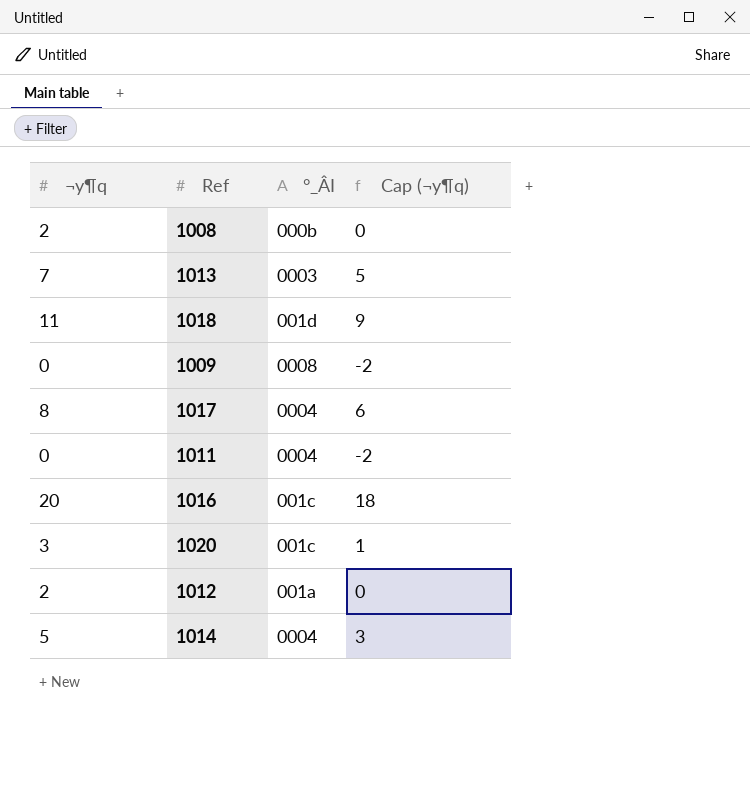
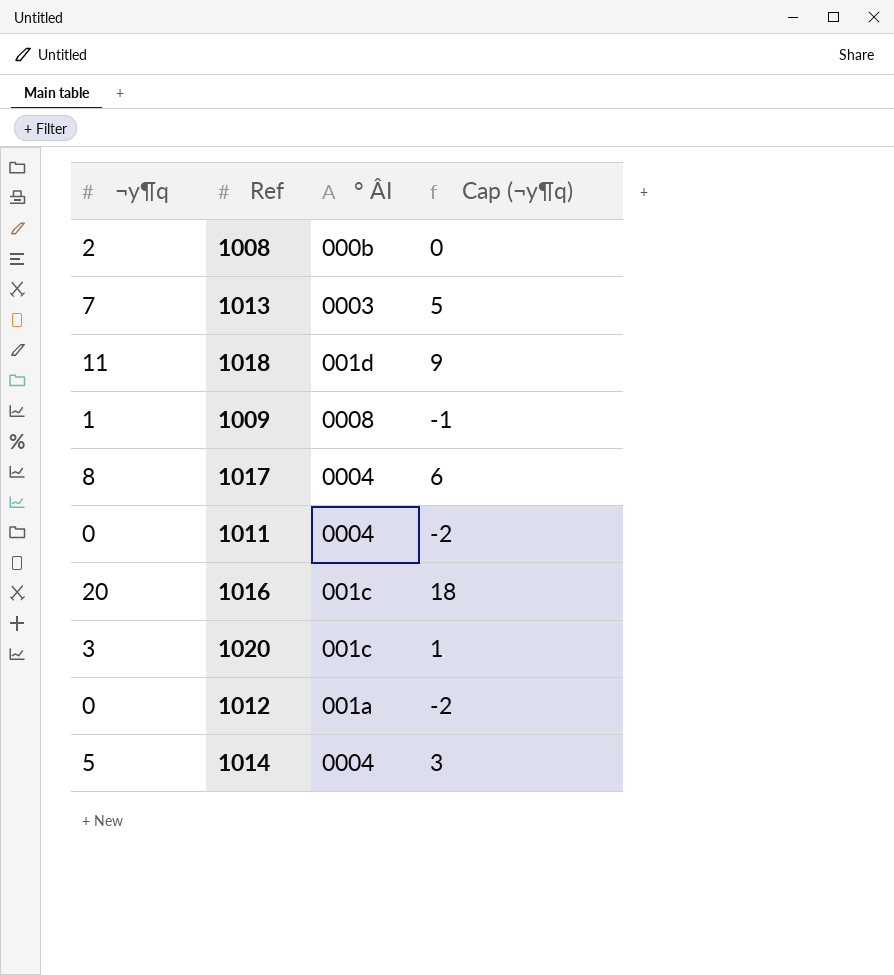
column name: °_ÂI -> ° ÂI
1009 | ¬y¶q: 0 -> 1
1009 | Cap (¬y¶q): -2 -> -1
1012 | ¬y¶q: 2 -> 0
1012 | Cap (¬y¶q): 0 -> -2

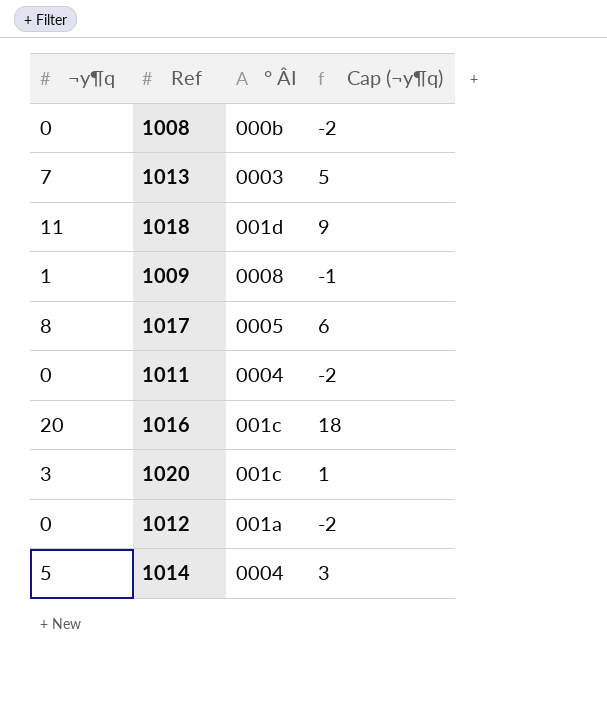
1008 | ¬y¶q: 2 -> 0
1008 | Cap (¬y¶q): 0 -> -2
1017 | ° ÂI: 0004 -> 0005

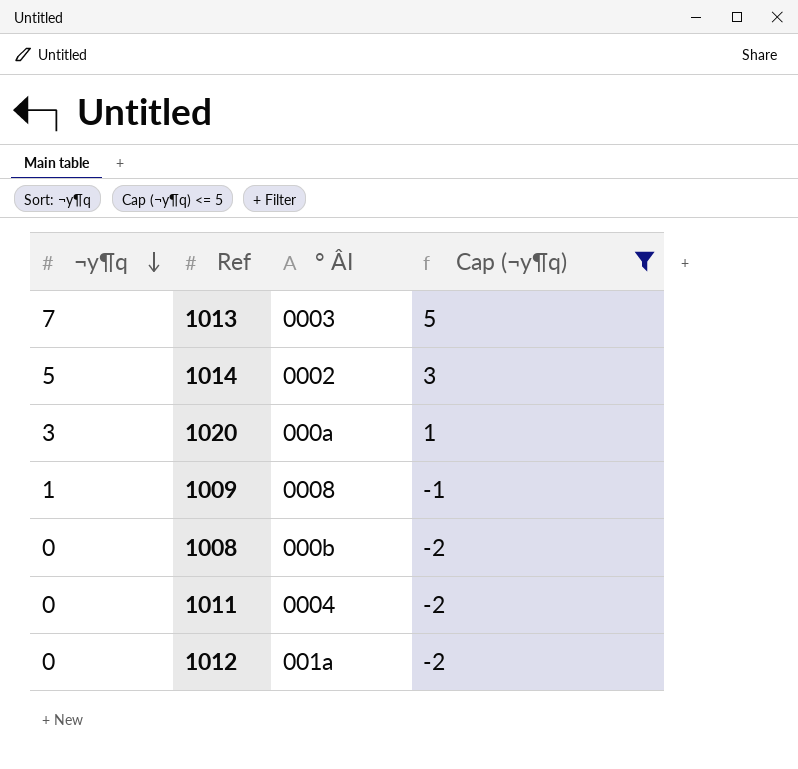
filter: none -> Cap (¬y¶q) <= 5
row order: none -> ¬y¶q descending
1014 | ° ÂI: 0004 -> 0002
1020 | ° ÂI: 001c -> 000a

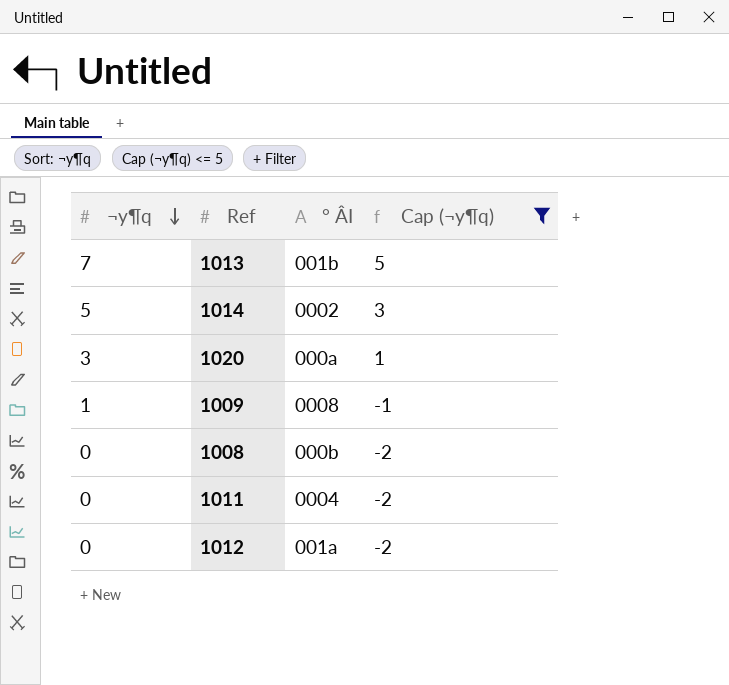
1013 | ° ÂI: 0003 -> 001b

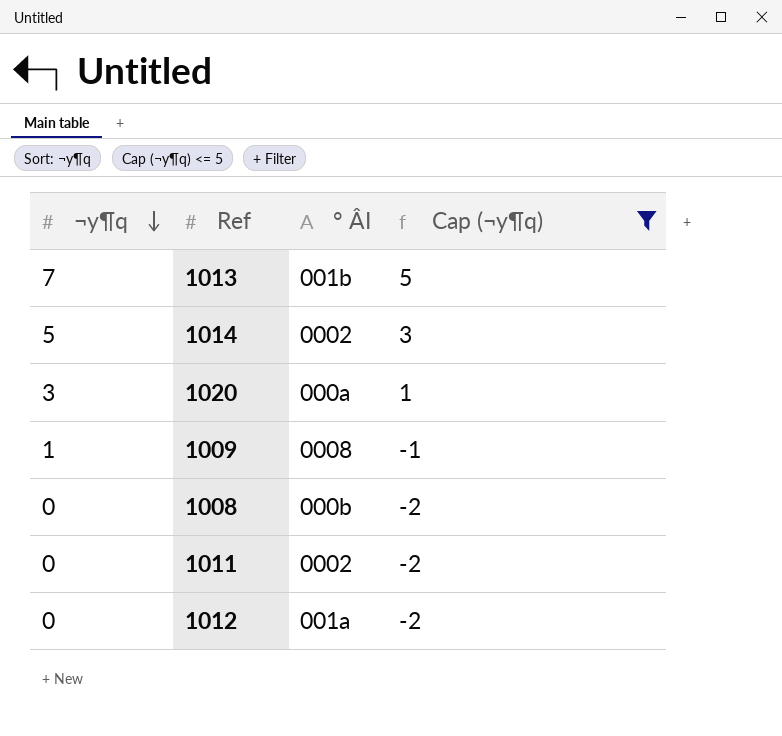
1011 | ° ÂI: 0004 -> 0002

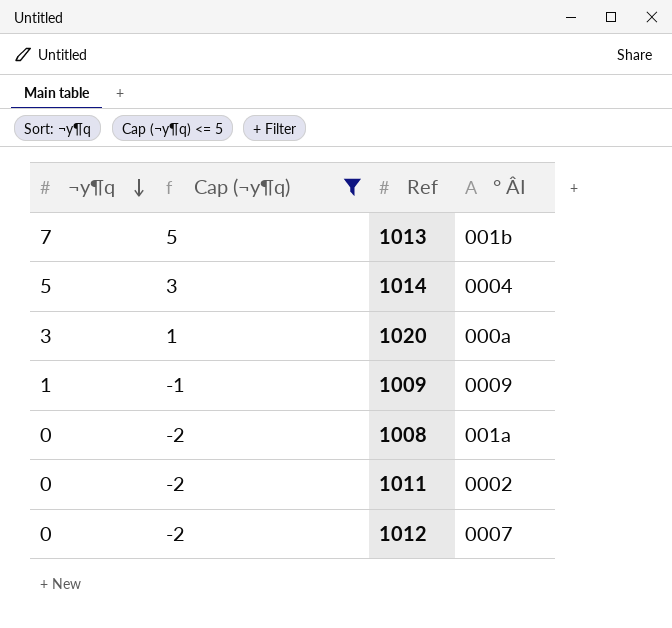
column Cap (¬y¶q) | position: 4 -> 2
1014 | ° ÂI: 0002 -> 0004
1009 | ° ÂI: 0008 -> 0009
1008 | ° ÂI: 000b -> 001a
1012 | ° ÂI: 001a -> 0007

